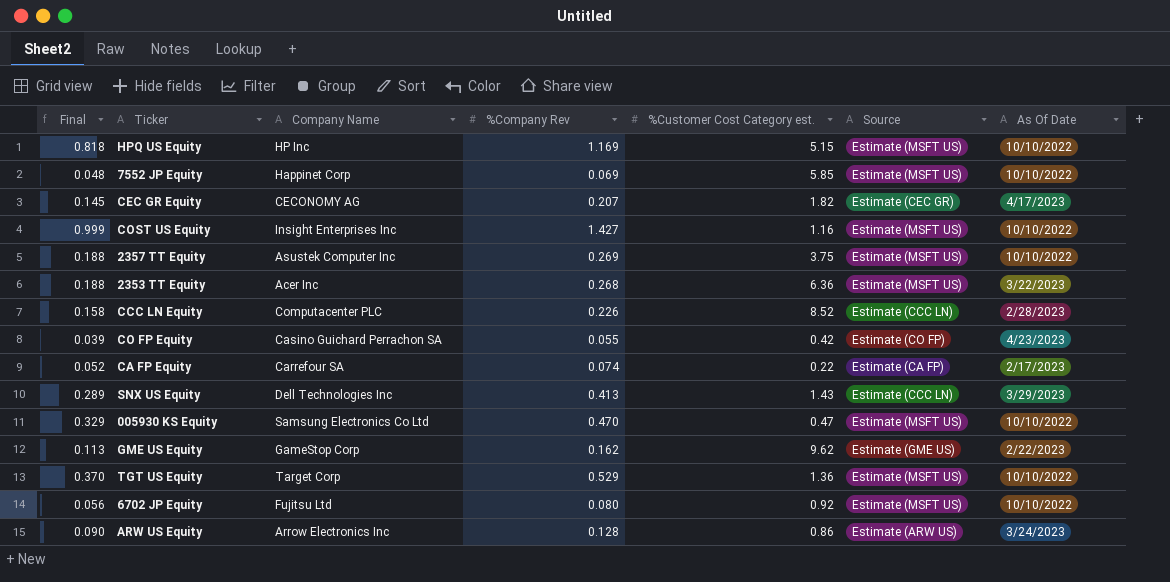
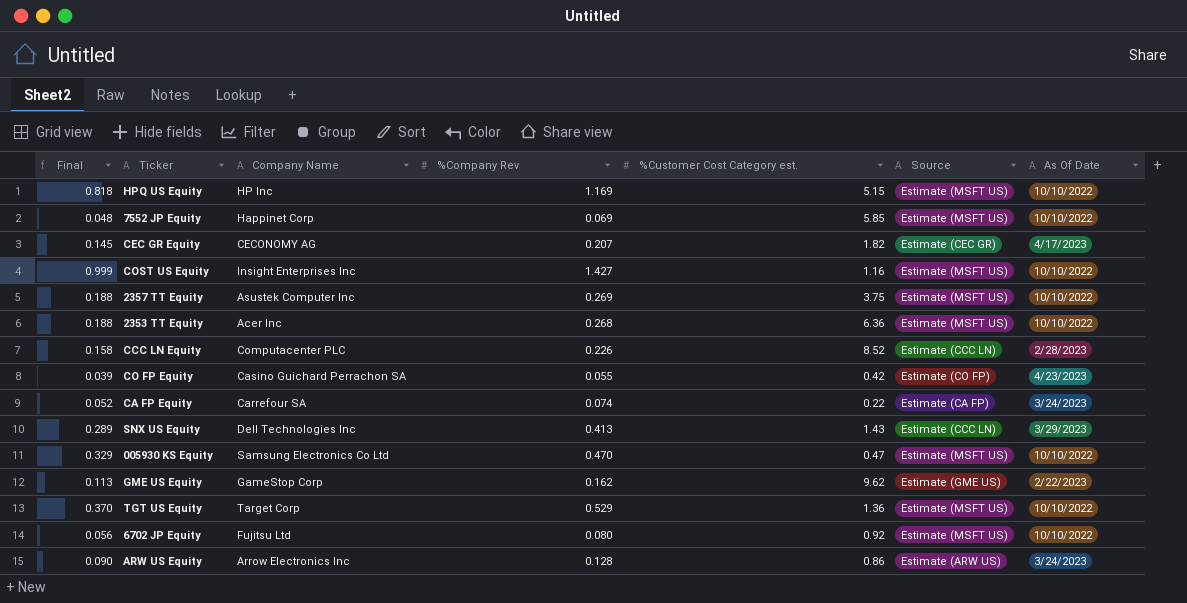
2353 TT Equity | As Of Date: 3/22/2023 -> 10/10/2022
CA FP Equity | As Of Date: 2/17/2023 -> 3/24/2023

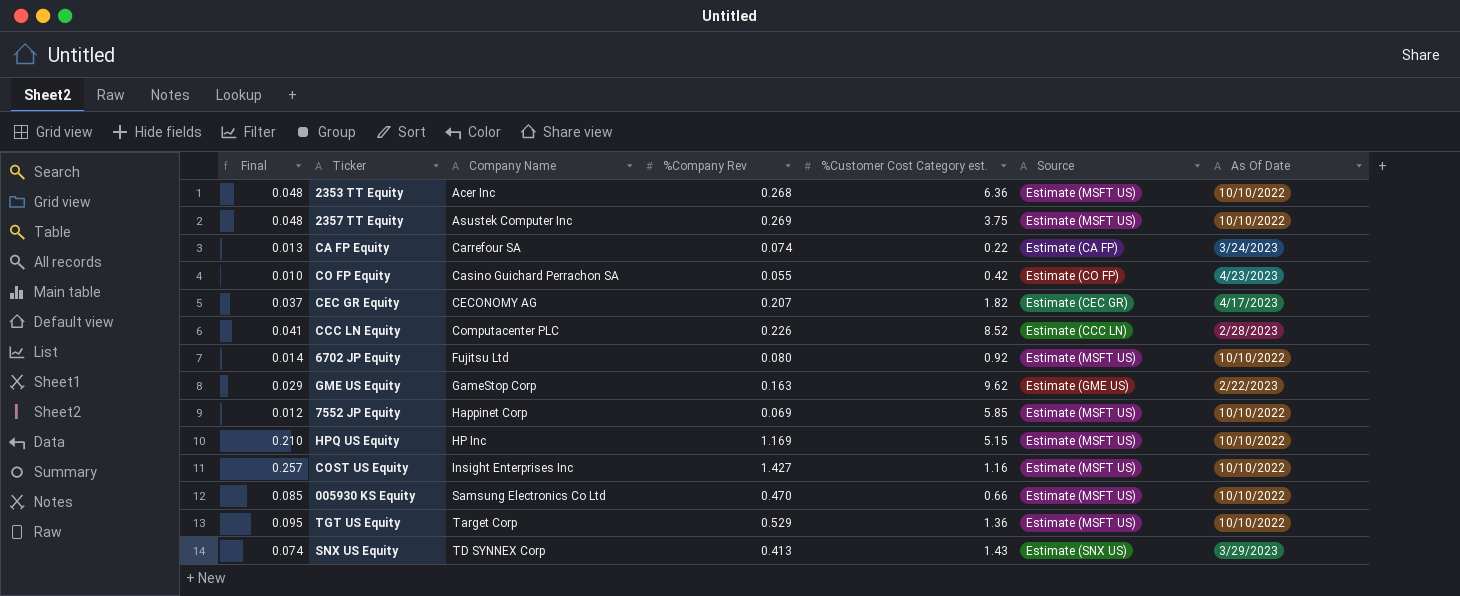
row order: none -> Company Name ascending
column Final | formula: [%Company Rev] * 0.7 -> [%Company Rev] * 0.18
row ARW US Equity: 0.090 | Arrow Electronics Inc | 0.128 | 0.86 | Estimate (ARW US) | 3/24/2023 -> none
GME US Equity | %Company Rev: 0.162 -> 0.163
005930 KS Equity | %Customer Cost Category est.: 0.47 -> 0.66
SNX US Equity | Company Name: Dell Technologies Inc -> TD SYNNEX Corp
SNX US Equity | Source: Estimate (CCC LN) -> Estimate (SNX US)

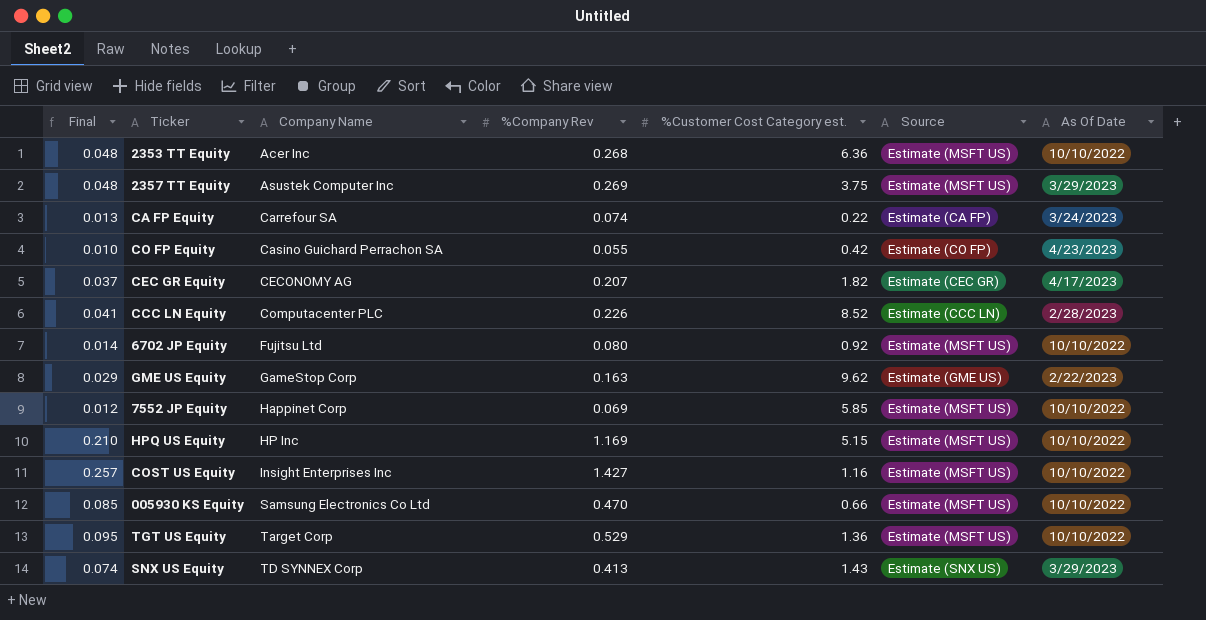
2357 TT Equity | As Of Date: 10/10/2022 -> 3/29/2023

